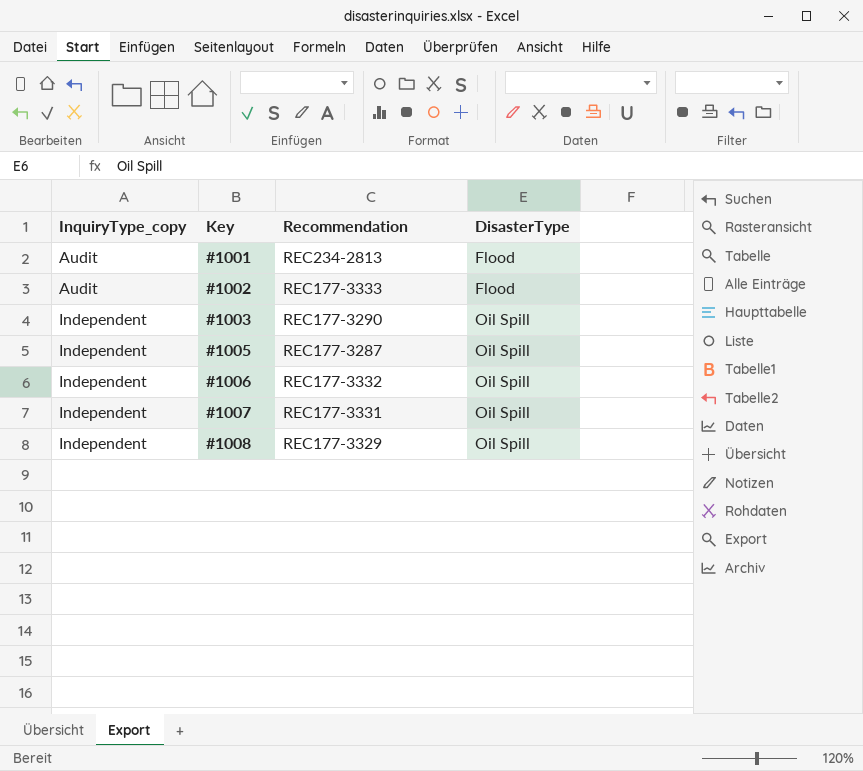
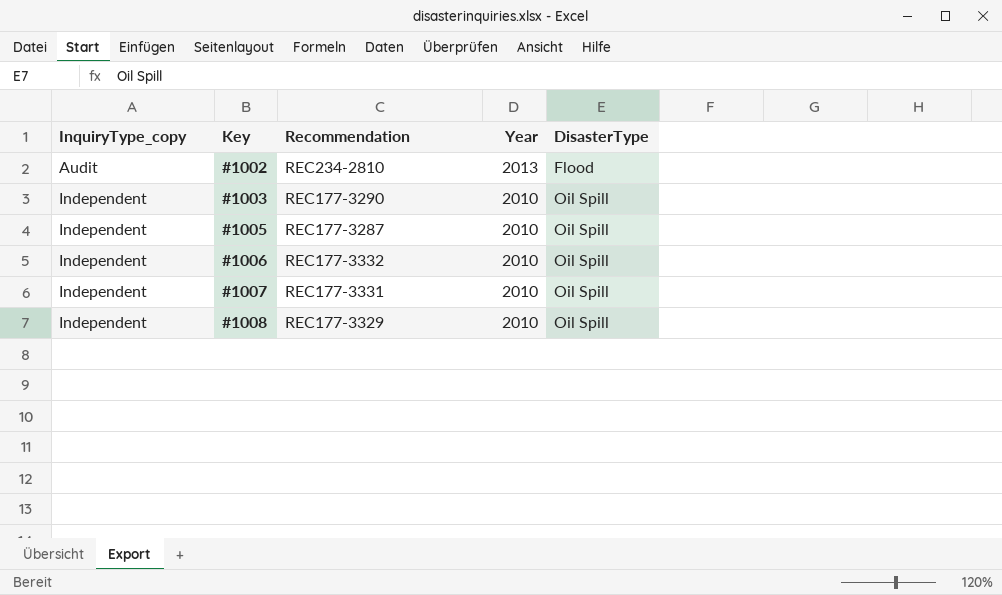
column Year | position: none -> 4
row #1001: Audit | REC234-2813 | Flood -> none
#1002 | Recommendation: REC177-3333 -> REC234-2810

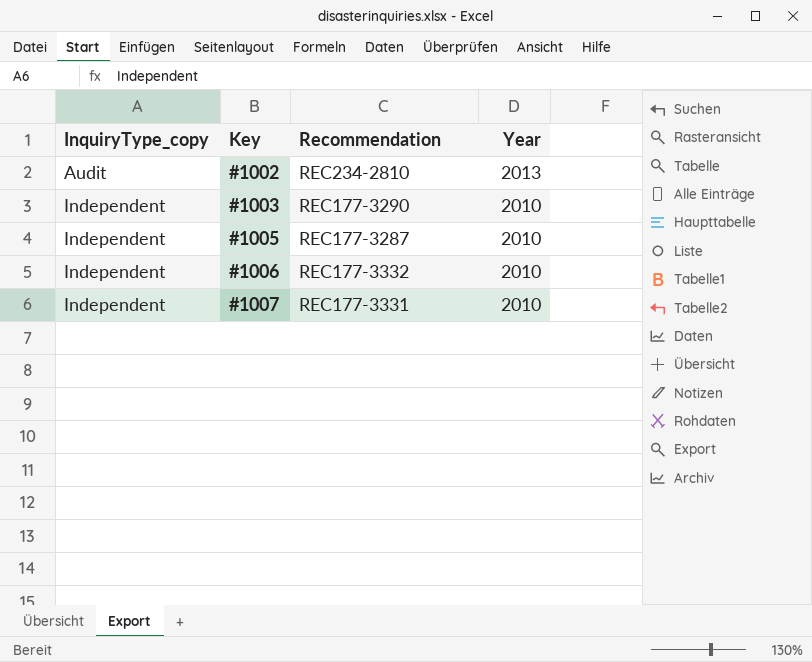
column DisasterType | position: 5 -> none
row #1008: Independent | REC177-3329 | 2010 | Oil Spill -> none

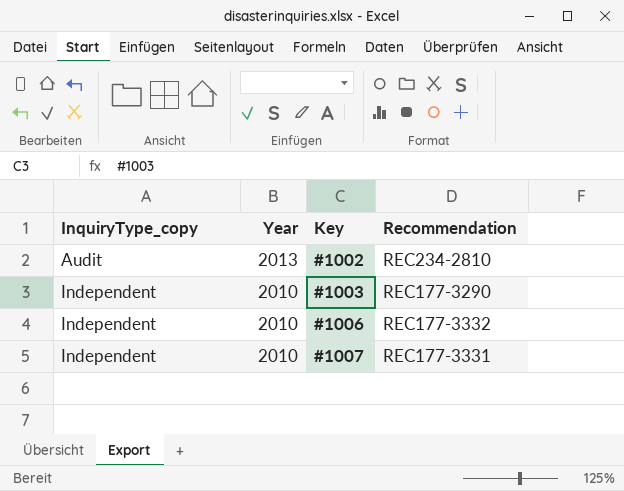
column Year | position: 4 -> 2
row #1005: Independent | REC177-3287 | 2010 -> none

